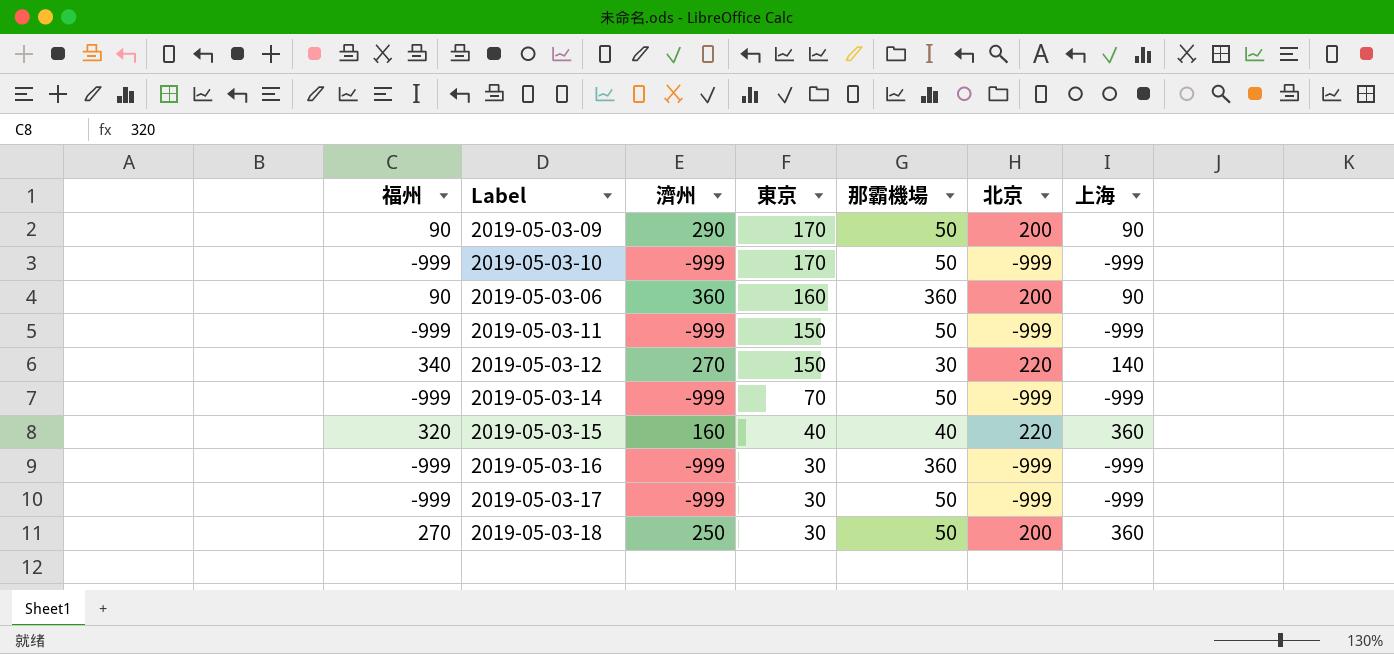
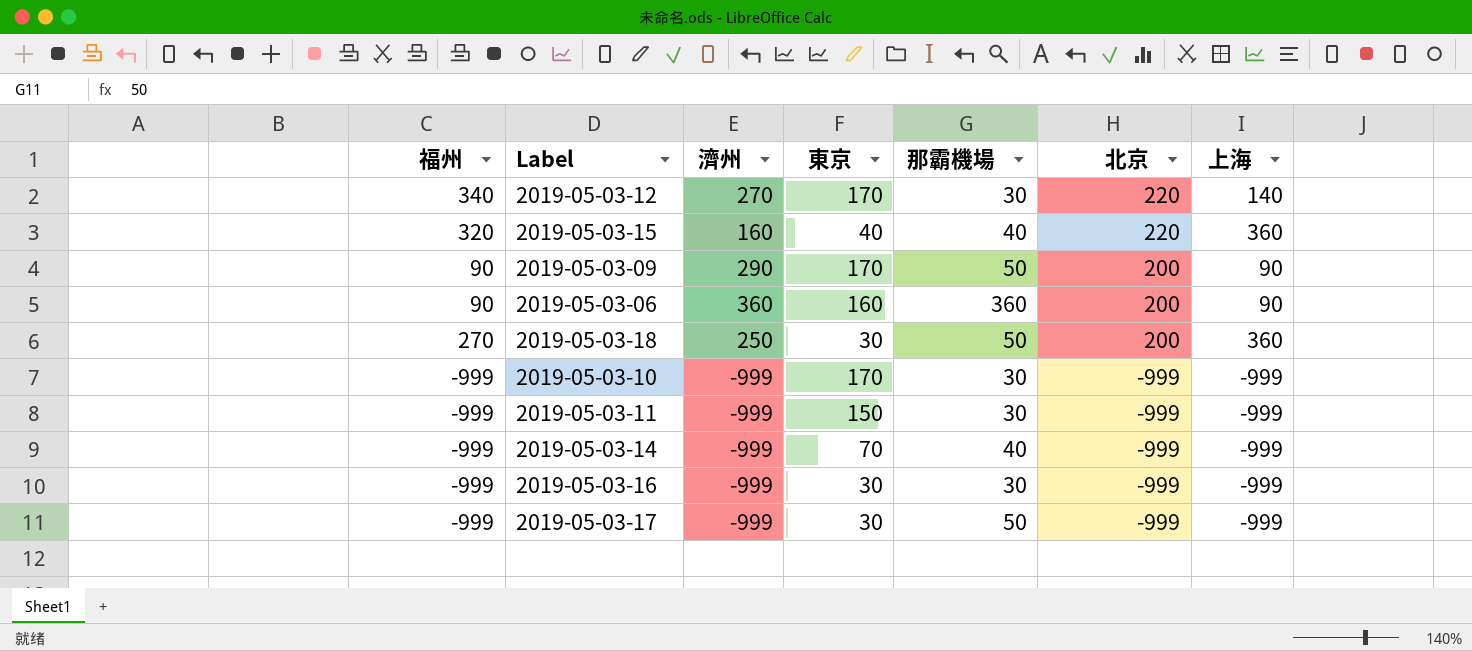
row order: 東京 descending -> 北京 descending
2019-05-03-12 | 東京: 150 -> 170
2019-05-03-10 | 那霸機場: 50 -> 30
2019-05-03-11 | 那霸機場: 50 -> 30
2019-05-03-14 | 那霸機場: 50 -> 40
2019-05-03-16 | 那霸機場: 360 -> 30

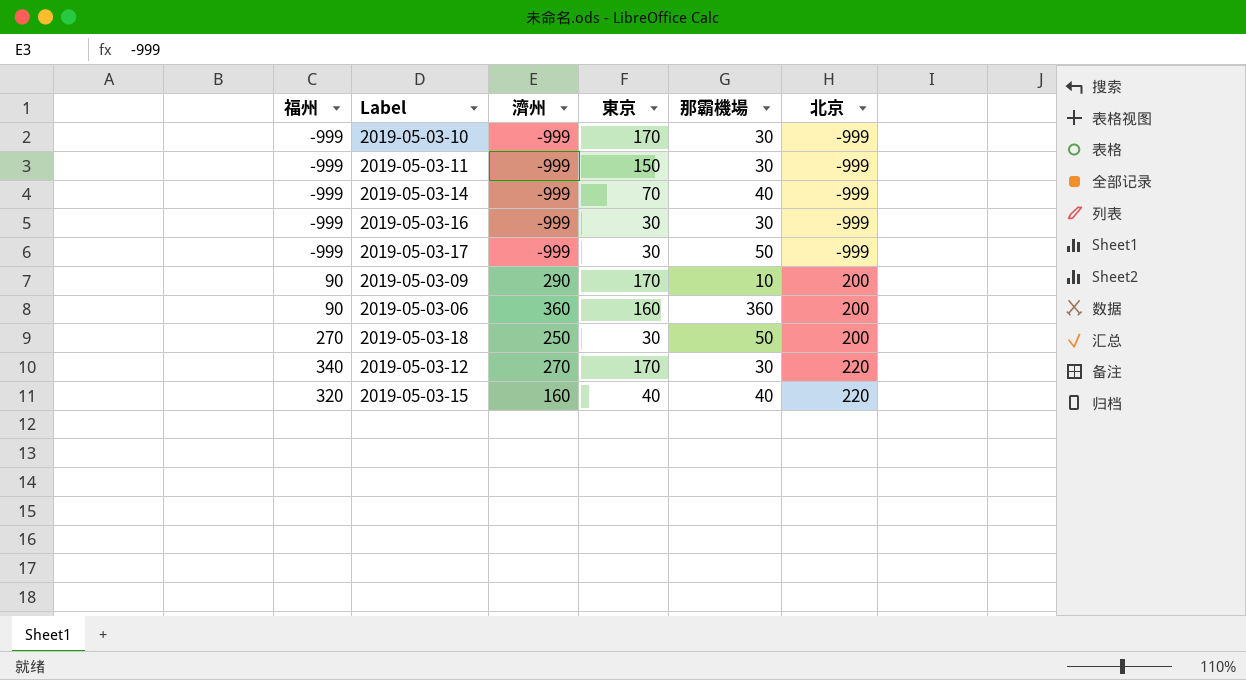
row order: 北京 descending -> 北京 ascending
column 上海 | position: 7 -> none
2019-05-03-09 | 那霸機場: 50 -> 10

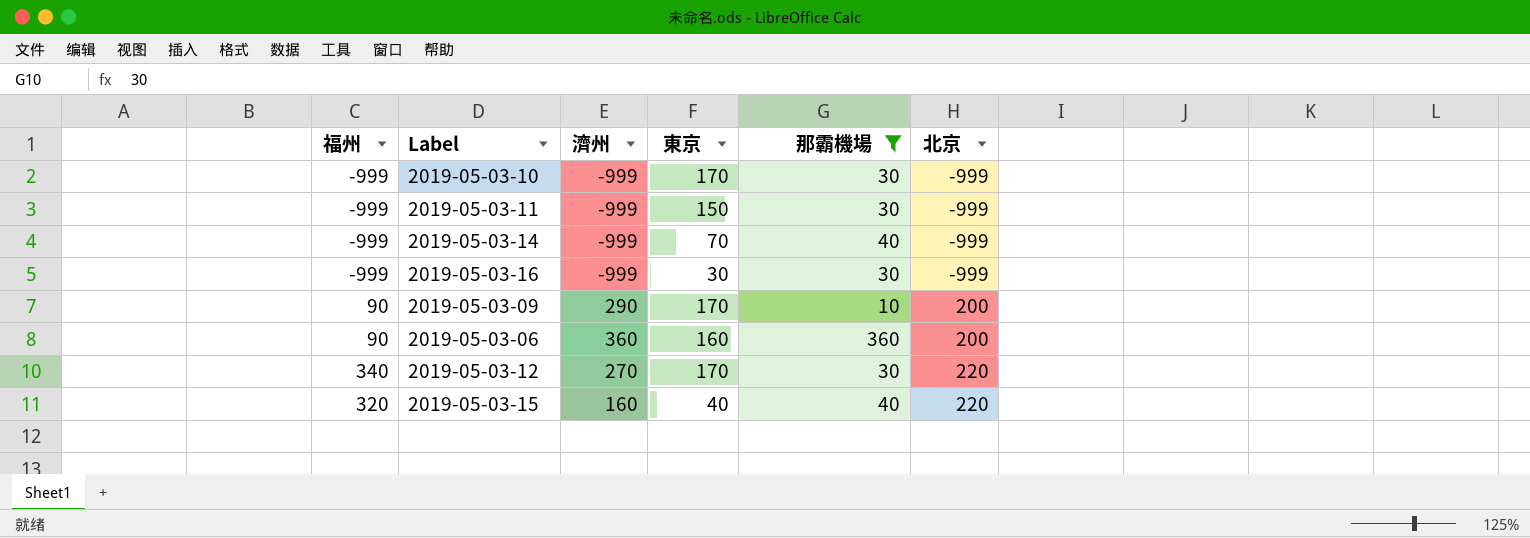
filter: none -> 那霸機場 != 50

